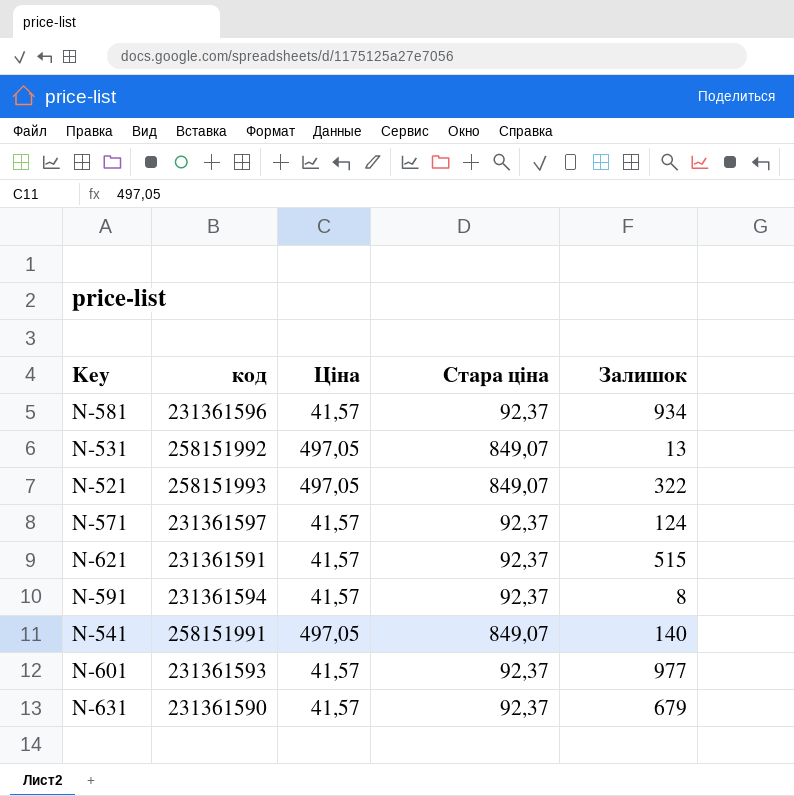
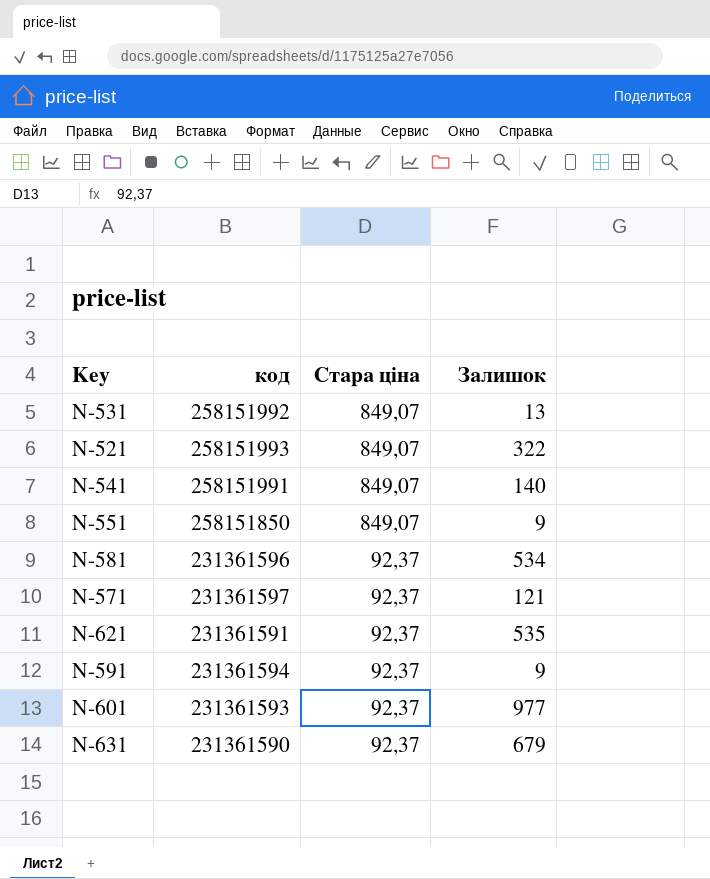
row order: none -> Стара ціна descending
column Ціна | position: 3 -> none
row N-551: none -> 258151850 | 849,07 | 9
N-581 | Залишок: 934 -> 534
N-571 | Залишок: 124 -> 121
N-621 | Залишок: 515 -> 535
N-591 | Залишок: 8 -> 9

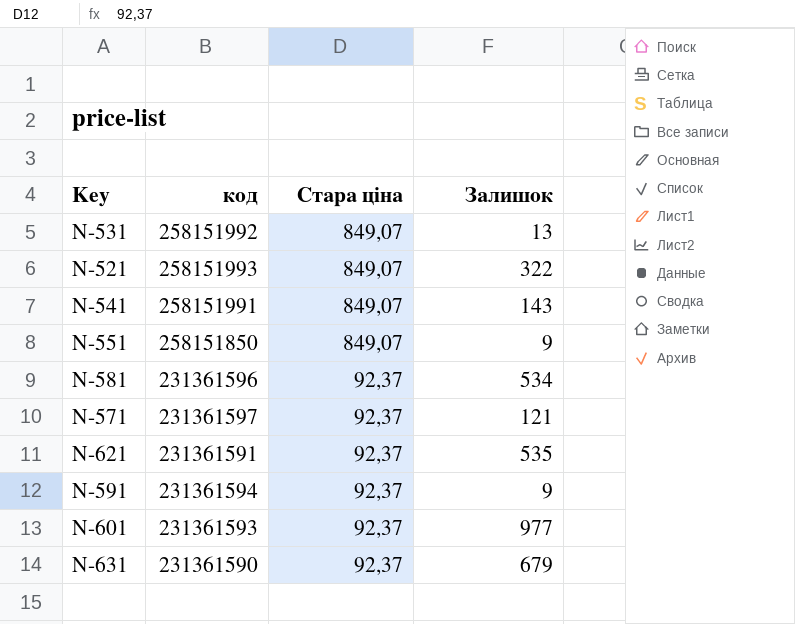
N-541 | Залишок: 140 -> 143

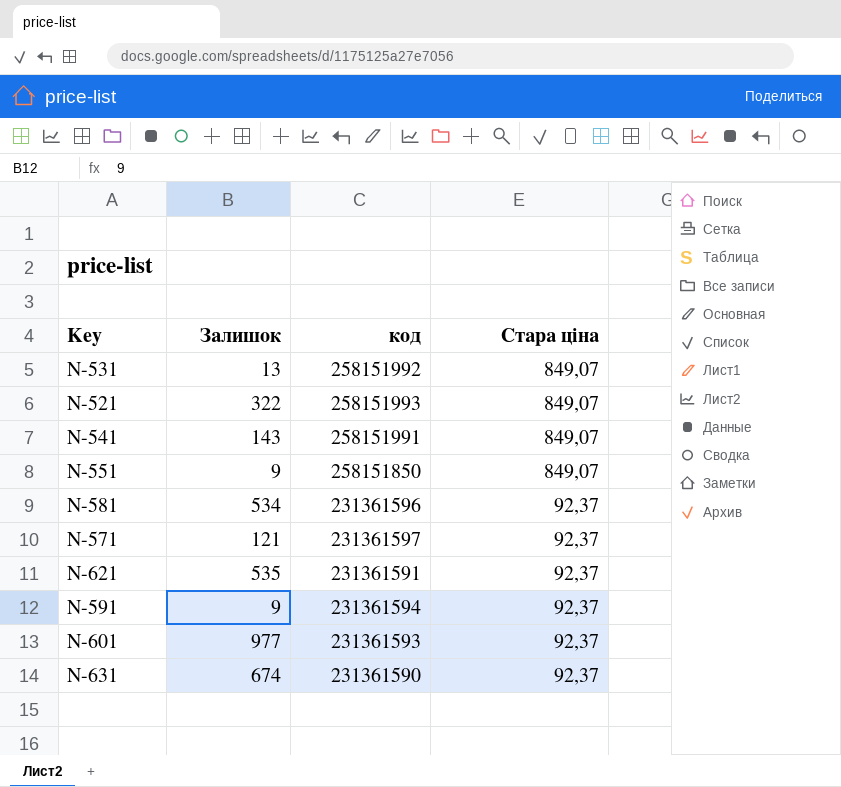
column Залишок | position: 4 -> 2
N-631 | Залишок: 679 -> 674

